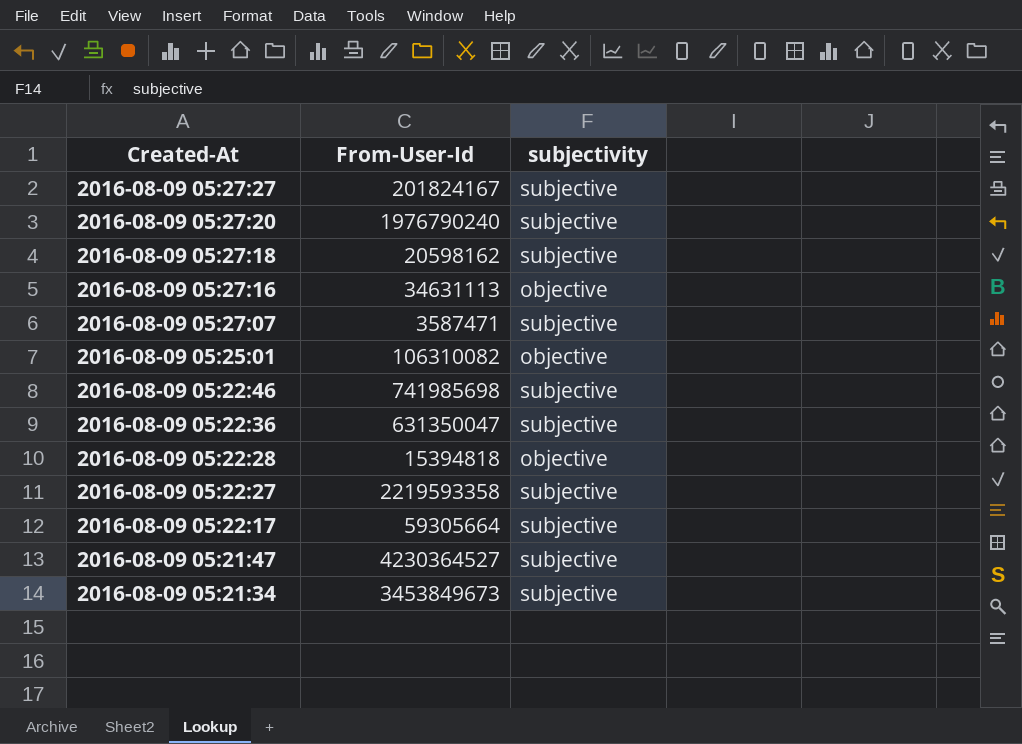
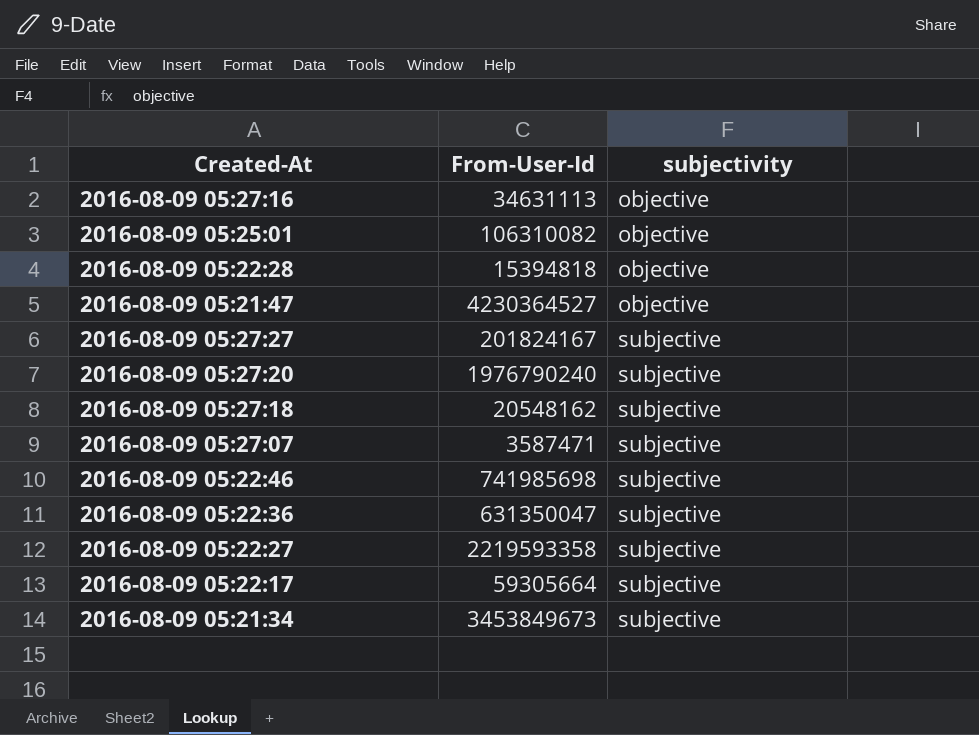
row order: Created-At descending -> subjectivity ascending
2016-08-09 05:21:47 | subjectivity: subjective -> objective
2016-08-09 05:27:18 | From-User-Id: 20598162 -> 20548162

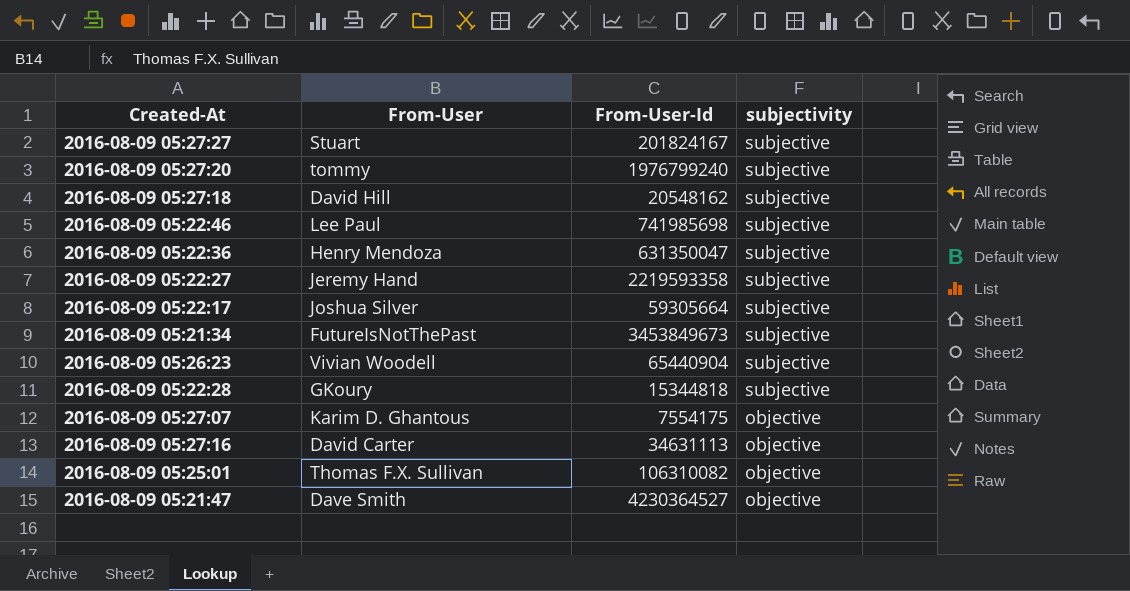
row order: subjectivity ascending -> subjectivity descending
column From-User | position: none -> 2
2016-08-09 05:27:20 | From-User-Id: 1976790240 -> 1976799240
row 2016-08-09 05:26:23: none -> Vivian Woodell | 65440904 | subjective
2016-08-09 05:22:28 | From-User-Id: 15394818 -> 15344818
2016-08-09 05:22:28 | subjectivity: objective -> subjective
2016-08-09 05:27:07 | From-User-Id: 3587471 -> 7554175
2016-08-09 05:27:07 | subjectivity: subjective -> objective

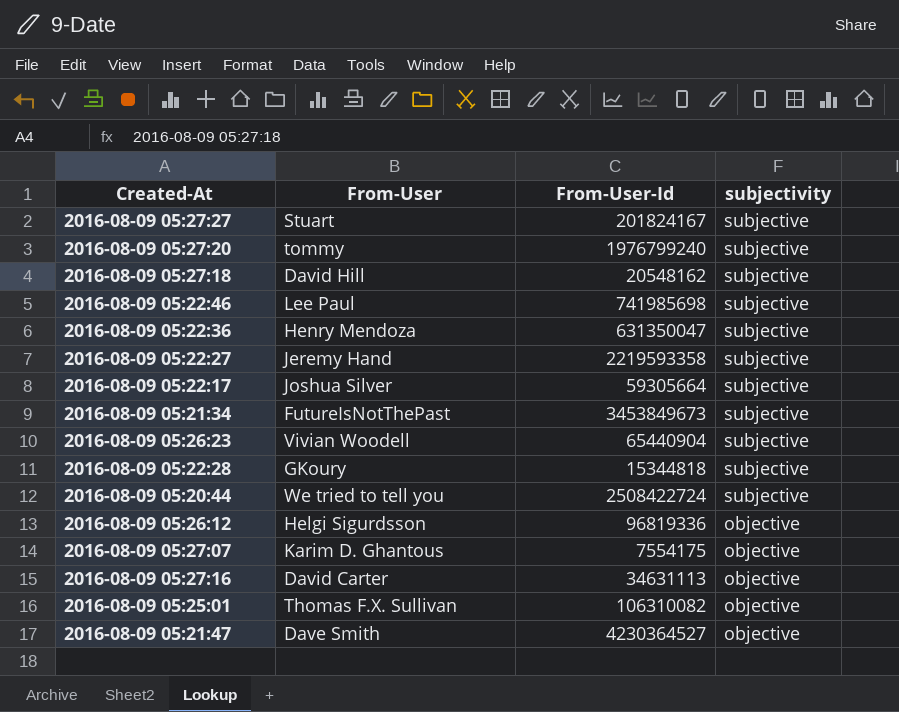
row 2016-08-09 05:20:44: none -> We tried to tell you | 2508422724 | subjective
row 2016-08-09 05:26:12: none -> Helgi Sigurdsson | 96819336 | objective

